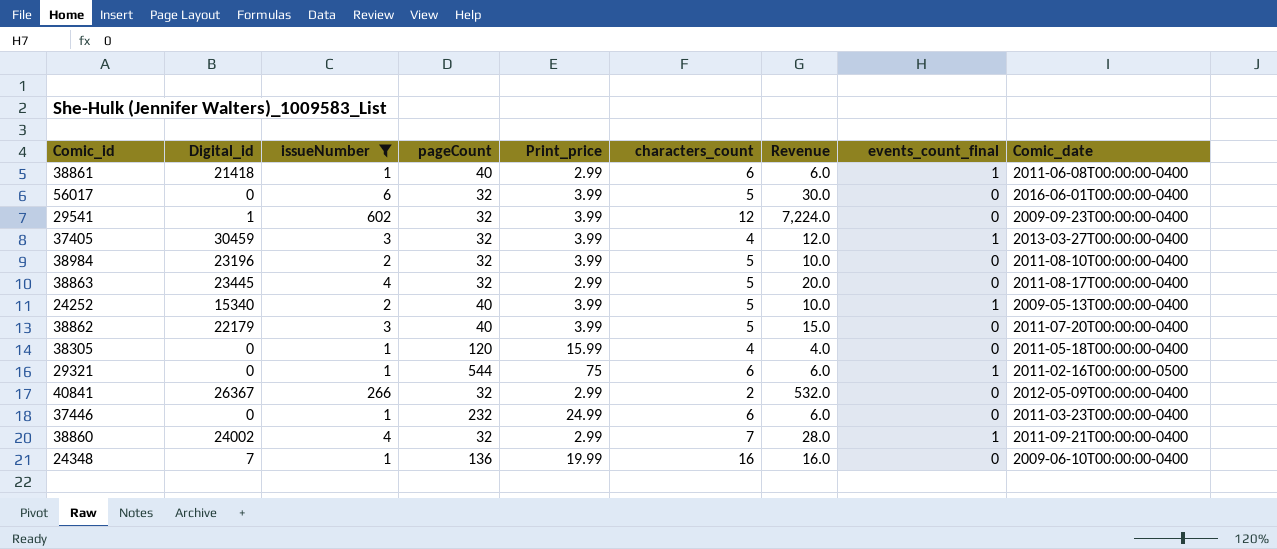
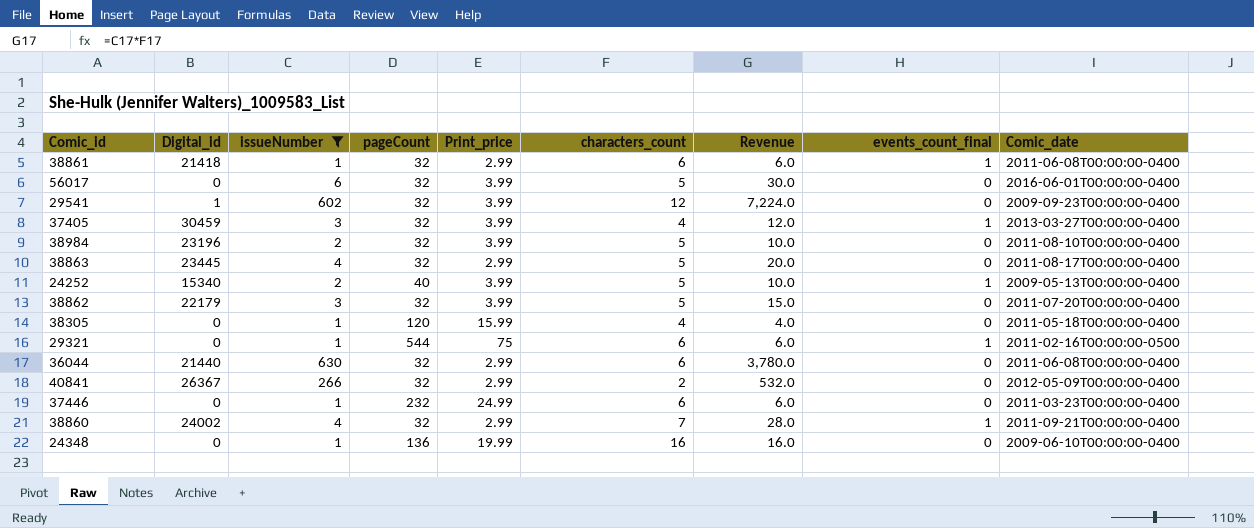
38861 | pageCount: 40 -> 32
38862 | pageCount: 40 -> 32
row 36044: none -> 21440 | 630 | 32 | 2.99 | 6 | 3,780.0 | 0 | 2011-06-08T00:00:00-0400
24348 | Digital_id: 7 -> 0

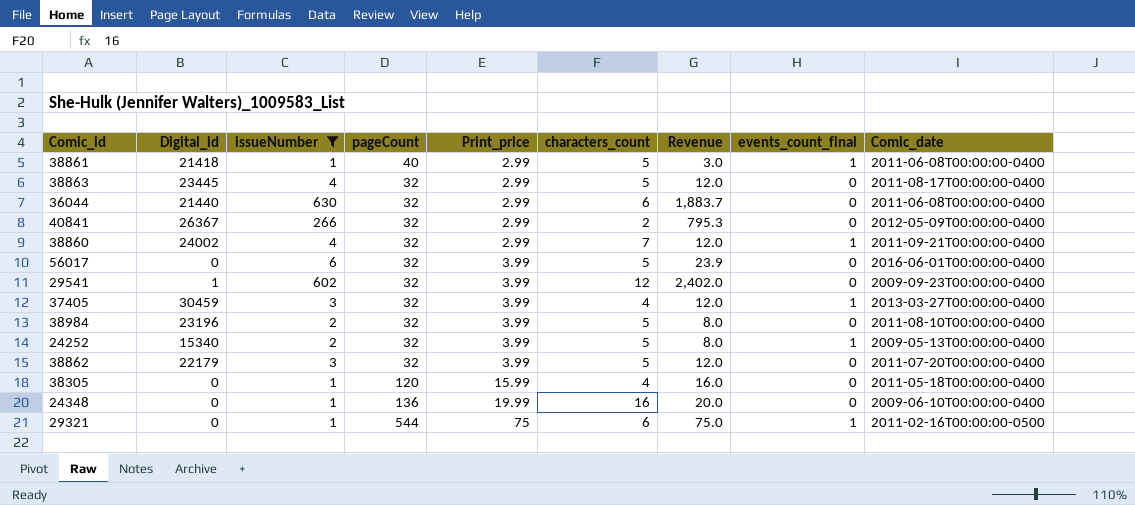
row order: none -> Print_price ascending
column Revenue | formula: [issueNumber] * [characters_count] -> [issueNumber] * [Print_price]
row 37446: 0 | 1 | 232 | 24.99 | 6 | 6.0 | 0 | 2011-03-23T00:00:00-0400 -> none
38861 | pageCount: 32 -> 40
38861 | characters_count: 6 -> 5
24252 | pageCount: 40 -> 32

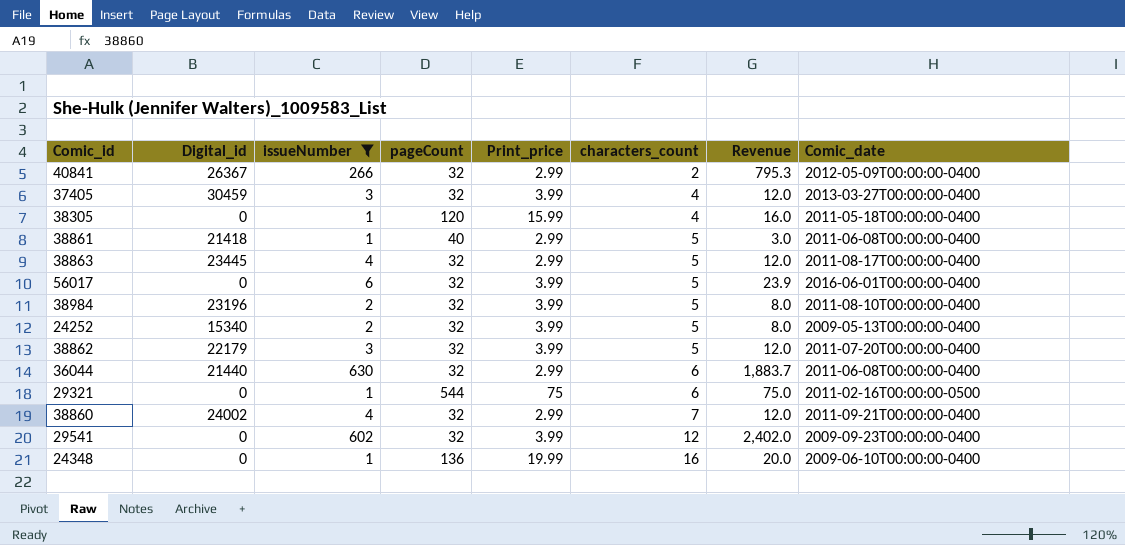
row order: Print_price ascending -> characters_count ascending
column events_count_final | position: 8 -> none
29541 | Digital_id: 1 -> 0

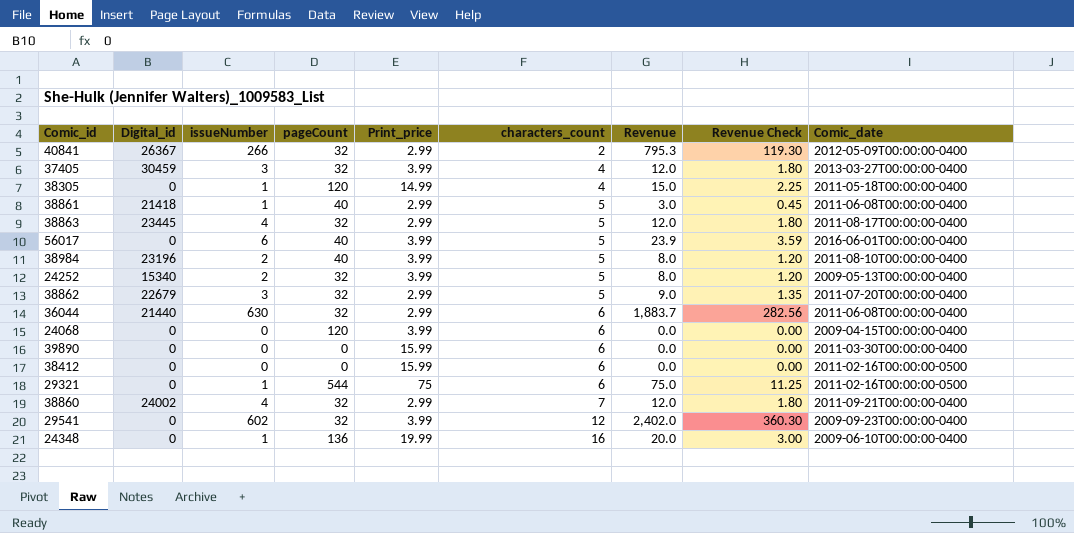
filter: issueNumber != 0 -> none
column Revenue Check | formula: none -> [Revenue] * 0.15
38305 | Print_price: 15.99 -> 14.99
38305 | Revenue: 16.0 -> 15.0
56017 | pageCount: 32 -> 40
38984 | pageCount: 32 -> 40
38862 | Digital_id: 22179 -> 22679
38862 | Print_price: 3.99 -> 2.99
38862 | Revenue: 12.0 -> 9.0

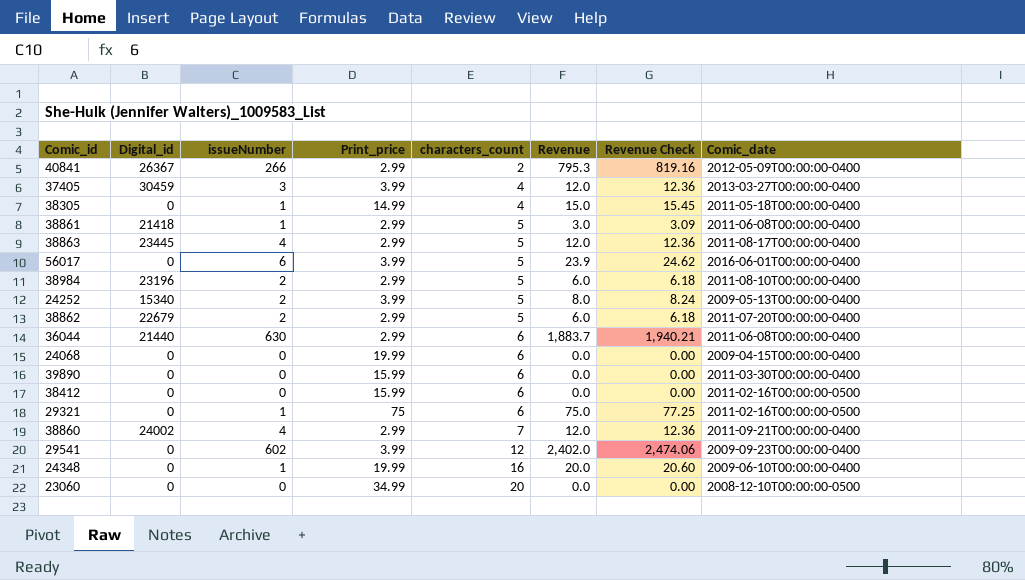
column pageCount | position: 4 -> none
column Revenue Check | formula: [Revenue] * 0.15 -> [Revenue] * 1.03
38984 | Print_price: 3.99 -> 2.99
38984 | Revenue: 8.0 -> 6.0
38862 | issueNumber: 3 -> 2
38862 | Revenue: 9.0 -> 6.0
24068 | Print_price: 3.99 -> 19.99
row 23060: none -> 0 | 0 | 34.99 | 20 | 0.0 | 0.00 | 2008-12-10T00:00:00-0500

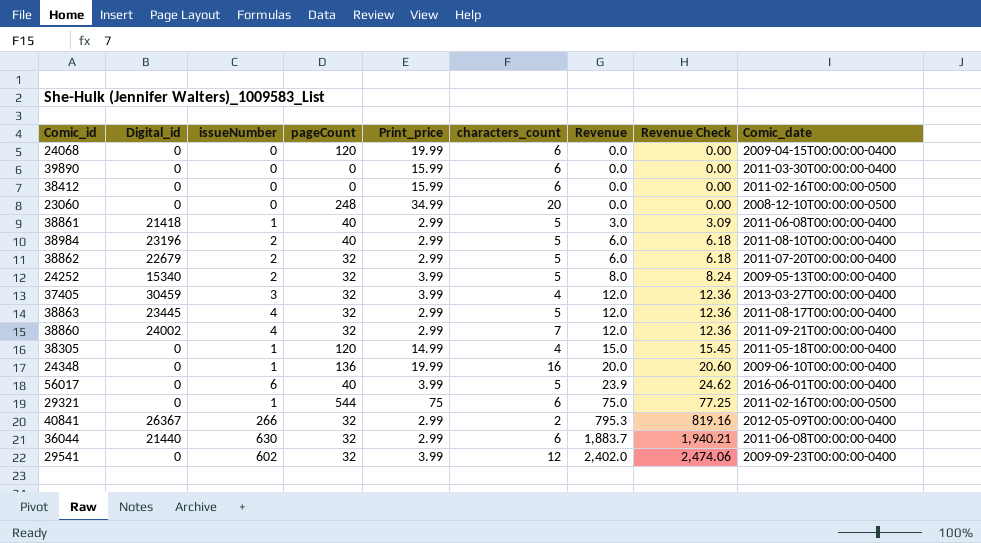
row order: characters_count ascending -> Revenue ascending
column pageCount | position: none -> 4

